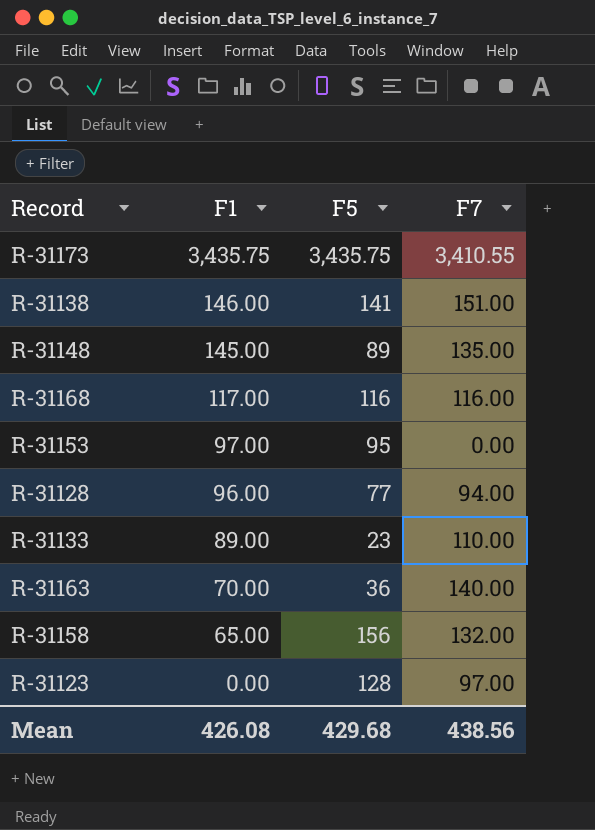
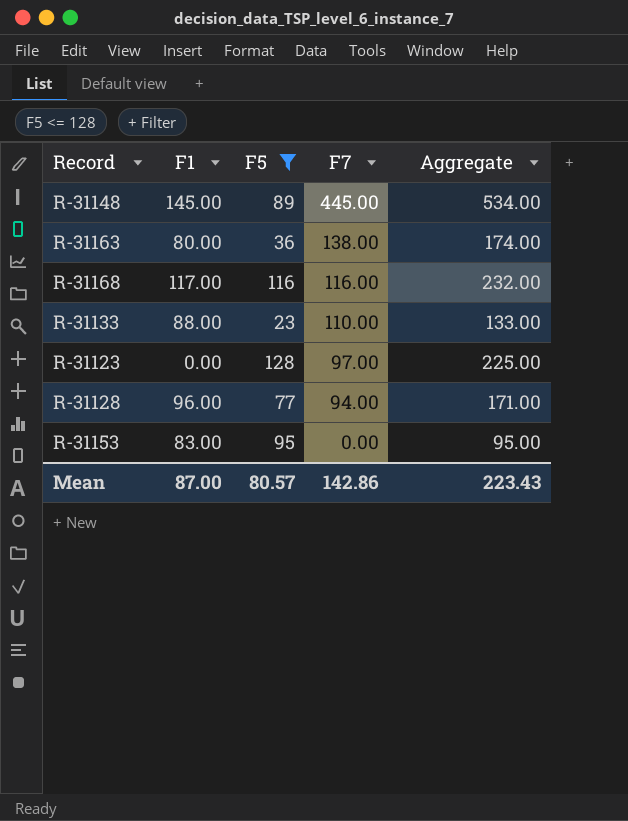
filter: none -> F5 <= 128
row order: F1 descending -> F7 descending
column Aggregate | formula: none -> [F5] + [F7]
R-31148 | F7: 135.00 -> 445.00
R-31163 | F1: 70.00 -> 80.00
R-31163 | F7: 140.00 -> 138.00
R-31133 | F1: 89.00 -> 88.00
R-31153 | F1: 97.00 -> 83.00
Mean | F1: 426.08 -> 87.00
Mean | F5: 429.68 -> 80.57
Mean | F7: 438.56 -> 142.86

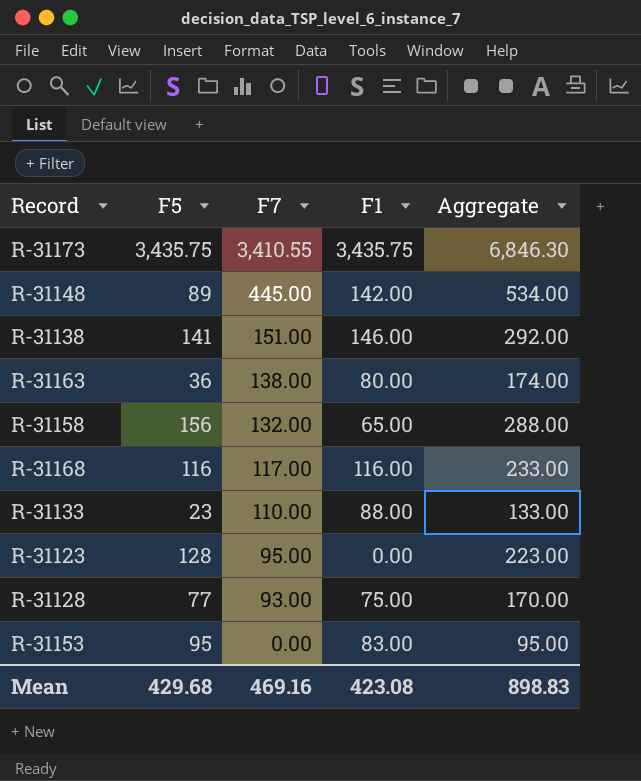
filter: F5 <= 128 -> none
column F1 | position: 2 -> 4
R-31148 | F1: 145.00 -> 142.00
R-31168 | F7: 116.00 -> 117.00
R-31168 | F1: 117.00 -> 116.00
R-31168 | Aggregate: 232.00 -> 233.00
R-31123 | F7: 97.00 -> 95.00
R-31123 | Aggregate: 225.00 -> 223.00
R-31128 | F7: 94.00 -> 93.00
R-31128 | F1: 96.00 -> 75.00
R-31128 | Aggregate: 171.00 -> 170.00
Mean | F5: 80.57 -> 429.68
Mean | F7: 142.86 -> 469.16
Mean | F1: 87.00 -> 423.08
Mean | Aggregate: 223.43 -> 898.83

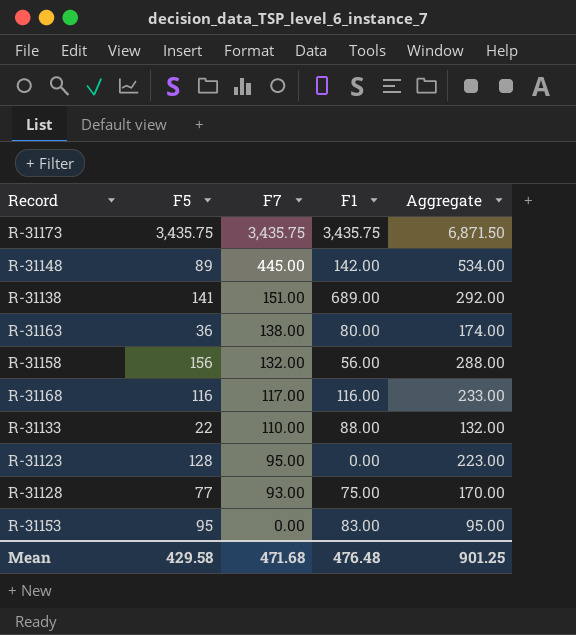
R-31173 | F7: 3,410.55 -> 3,435.75
R-31173 | Aggregate: 6,846.30 -> 6,871.50
R-31138 | F1: 146.00 -> 689.00
R-31158 | F1: 65.00 -> 56.00
R-31133 | F5: 23 -> 22
R-31133 | Aggregate: 133.00 -> 132.00
Mean | F5: 429.68 -> 429.58
Mean | F7: 469.16 -> 471.68
Mean | F1: 423.08 -> 476.48
Mean | Aggregate: 898.83 -> 901.25

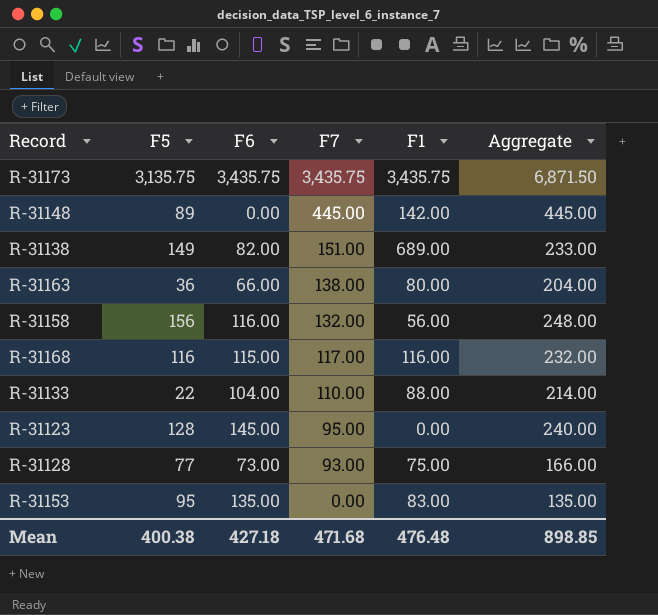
column F6 | position: none -> 3
column Aggregate | formula: [F5] + [F7] -> [F6] + [F7]
R-31173 | F5: 3,435.75 -> 3,135.75
R-31138 | F5: 141 -> 149
Mean | F5: 429.58 -> 400.38
Mean | Aggregate: 901.25 -> 898.85

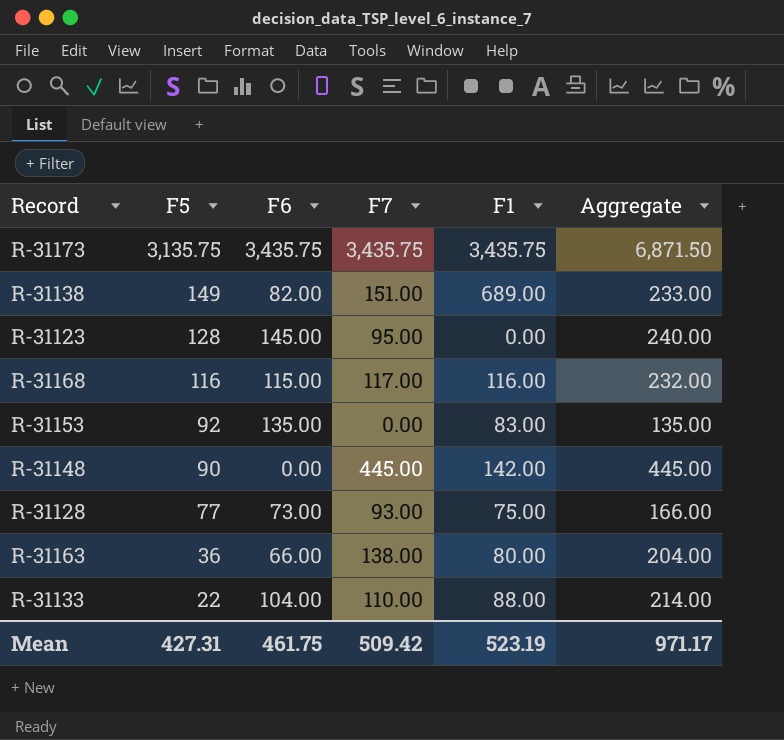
row order: F7 descending -> F5 descending
row R-31158: 156 | 116.00 | 132.00 | 56.00 | 248.00 -> none
R-31153 | F5: 95 -> 92
R-31148 | F5: 89 -> 90
Mean | F5: 400.38 -> 427.31
Mean | F6: 427.18 -> 461.75
Mean | F7: 471.68 -> 509.42
Mean | F1: 476.48 -> 523.19
Mean | Aggregate: 898.85 -> 971.17

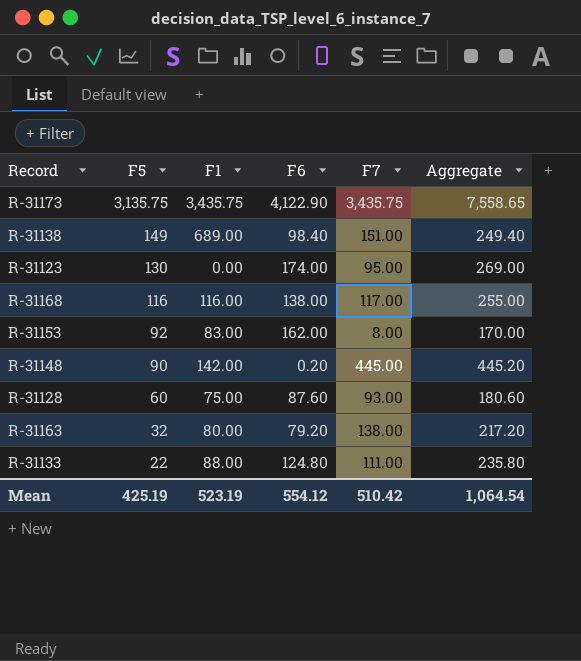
column F1 | position: 5 -> 3
R-31173 | F6: 3,435.75 -> 4,122.90
R-31173 | Aggregate: 6,871.50 -> 7,558.65
R-31138 | F6: 82.00 -> 98.40
R-31138 | Aggregate: 233.00 -> 249.40
R-31123 | F5: 128 -> 130
R-31123 | F6: 145.00 -> 174.00
R-31123 | Aggregate: 240.00 -> 269.00
R-31168 | F6: 115.00 -> 138.00
R-31168 | Aggregate: 232.00 -> 255.00
R-31153 | F6: 135.00 -> 162.00
R-31153 | F7: 0.00 -> 8.00
R-31153 | Aggregate: 135.00 -> 170.00
R-31148 | F6: 0.00 -> 0.20
R-31148 | Aggregate: 445.00 -> 445.20
R-31128 | F5: 77 -> 60
R-31128 | F6: 73.00 -> 87.60
R-31128 | Aggregate: 166.00 -> 180.60
R-31163 | F5: 36 -> 32
R-31163 | F6: 66.00 -> 79.20
R-31163 | Aggregate: 204.00 -> 217.20
R-31133 | F6: 104.00 -> 124.80
R-31133 | F7: 110.00 -> 111.00
R-31133 | Aggregate: 214.00 -> 235.80
Mean | F5: 427.31 -> 425.19
Mean | F6: 461.75 -> 554.12
Mean | F7: 509.42 -> 510.42
Mean | Aggregate: 971.17 -> 1,064.54

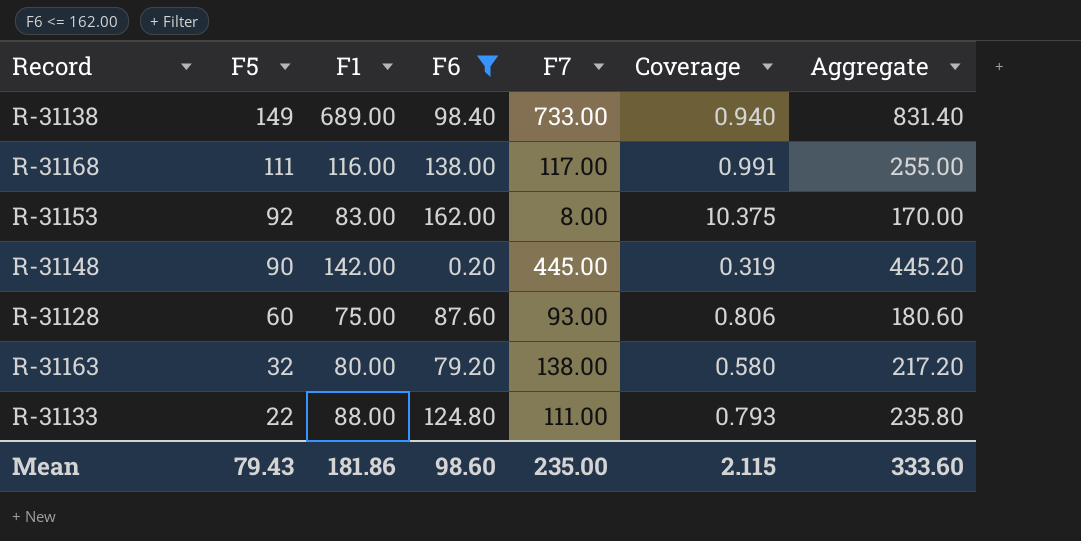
filter: none -> F6 <= 162.00
column Coverage | formula: none -> [F1] / [F7]
R-31138 | F7: 151.00 -> 733.00
R-31138 | Aggregate: 249.40 -> 831.40
R-31168 | F5: 116 -> 111
Mean | F5: 425.19 -> 79.43
Mean | F1: 523.19 -> 181.86
Mean | F6: 554.12 -> 98.60
Mean | F7: 510.42 -> 235.00
Mean | Aggregate: 1,064.54 -> 333.60

